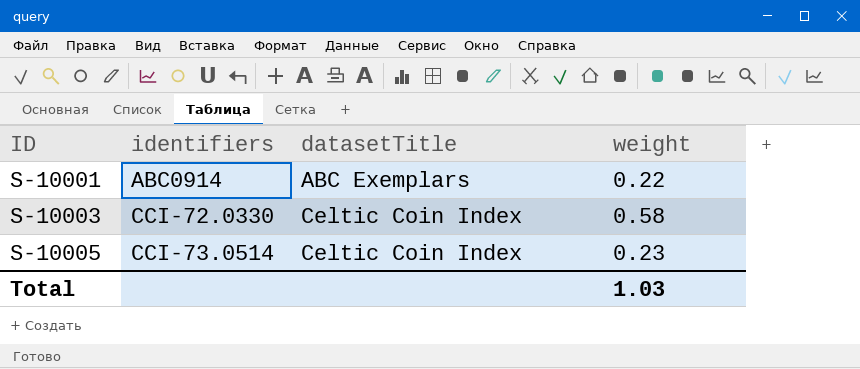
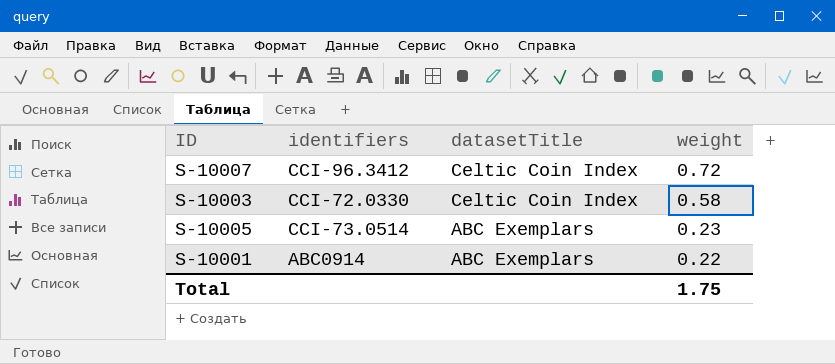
row order: ID ascending -> datasetTitle descending
row S-10007: none -> CCI-96.3412 | Celtic Coin Index | 0.72
S-10005 | datasetTitle: Celtic Coin Index -> ABC Exemplars
Total | weight: 1.03 -> 1.75

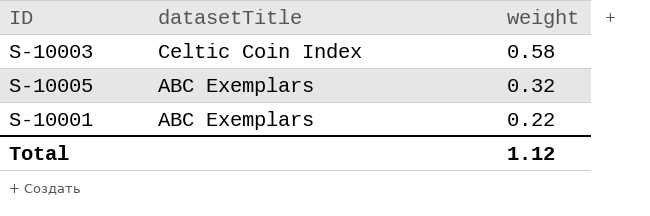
column identifiers | position: 2 -> none
row S-10007: CCI-96.3412 | Celtic Coin Index | 0.72 -> none
S-10005 | weight: 0.23 -> 0.32
Total | weight: 1.75 -> 1.12

